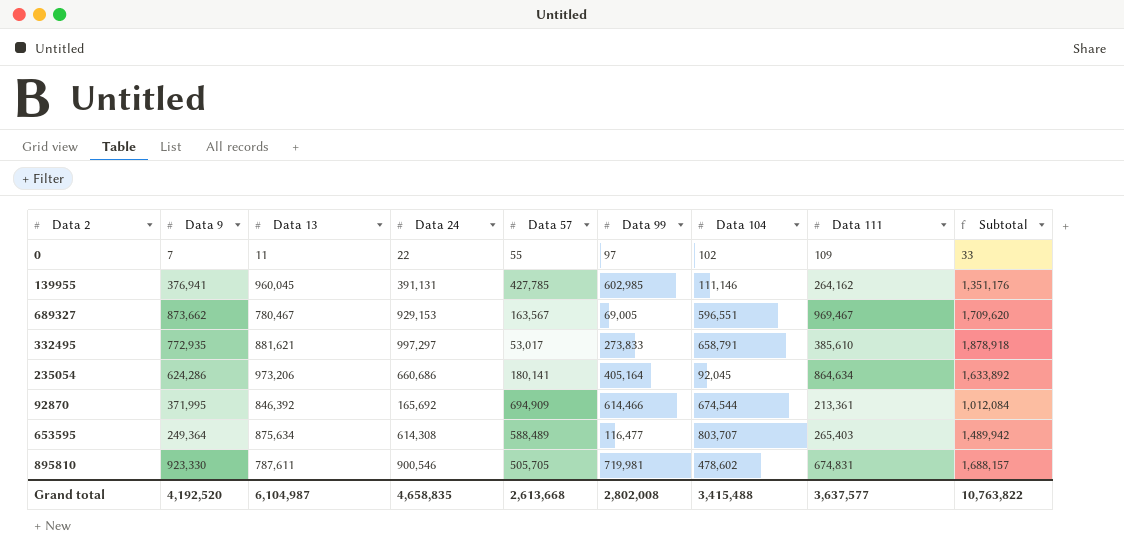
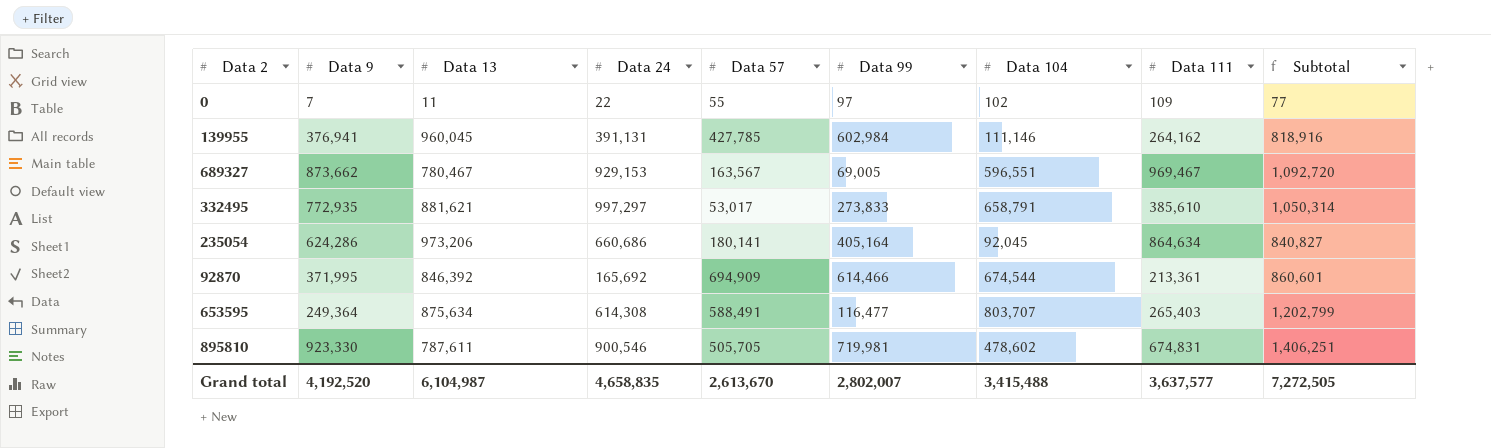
column Subtotal | formula: [Data 13] + [Data 24] -> [Data 24] + [Data 57]
139955 | Data 99: 602,985 -> 602,984
653595 | Data 57: 588,489 -> 588,491
Grand total | Data 57: 2,613,668 -> 2,613,670
Grand total | Data 99: 2,802,008 -> 2,802,007
Grand total | Subtotal: 10,763,822 -> 7,272,505

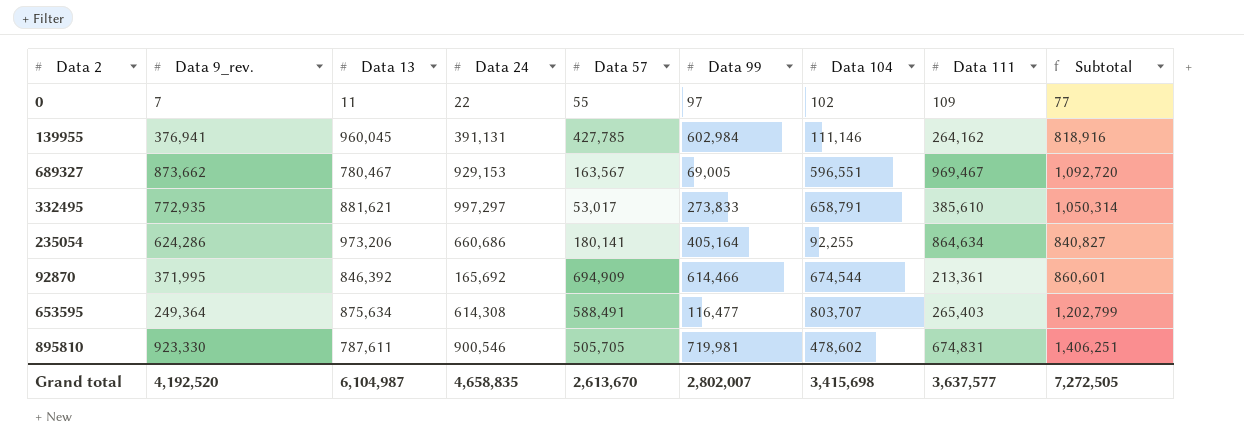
column name: Data 9 -> Data 9_rev.
235054 | Data 104: 92,045 -> 92,255
Grand total | Data 104: 3,415,488 -> 3,415,698

